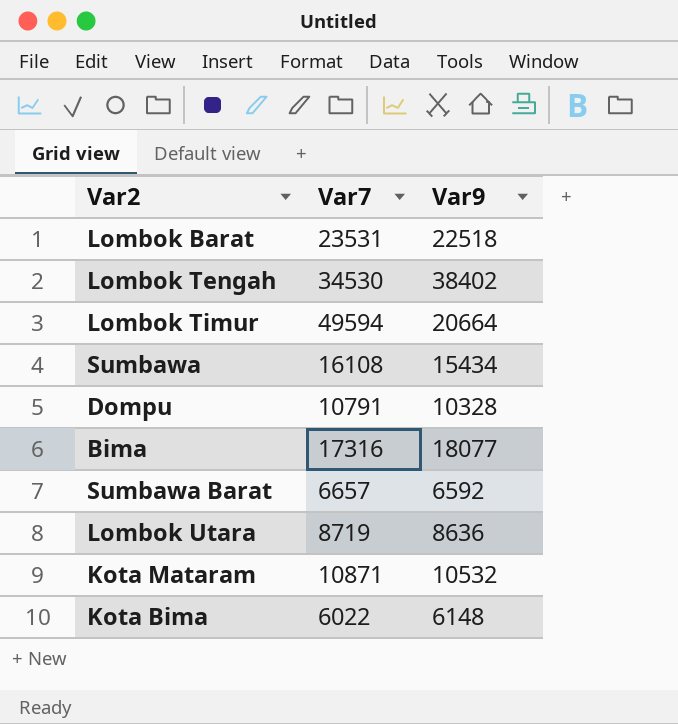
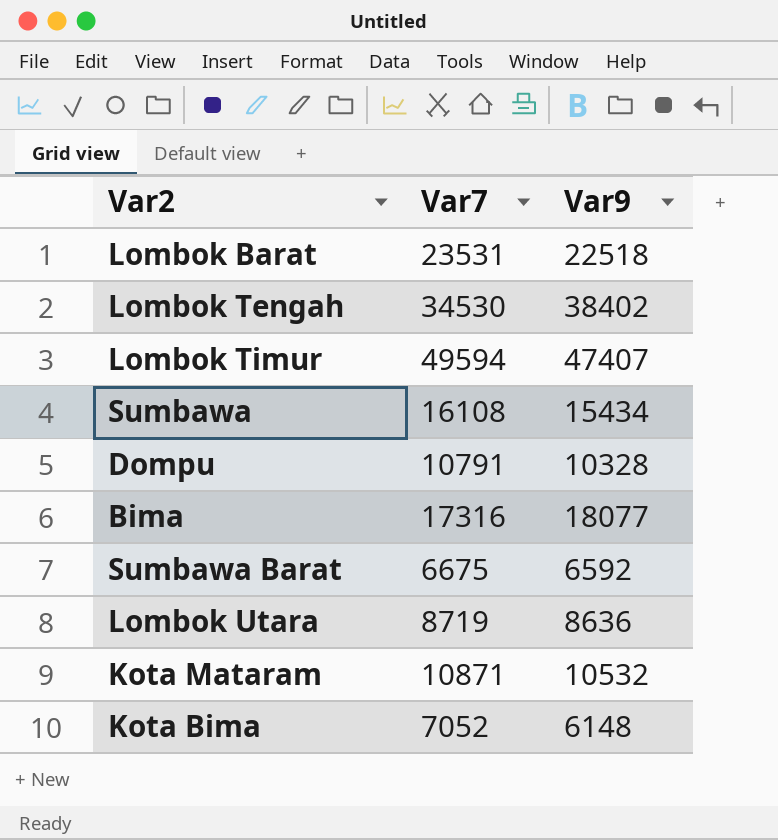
Lombok Timur | Var9: 20664 -> 47407
Sumbawa Barat | Var7: 6657 -> 6675
Kota Bima | Var7: 6022 -> 7052

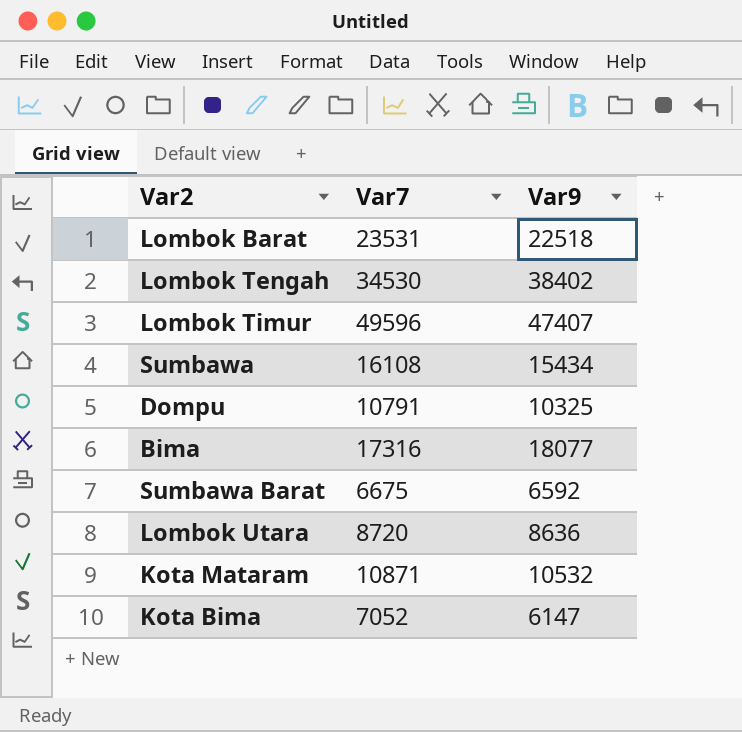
Lombok Timur | Var7: 49594 -> 49596
Dompu | Var9: 10328 -> 10325
Lombok Utara | Var7: 8719 -> 8720
Kota Bima | Var9: 6148 -> 6147

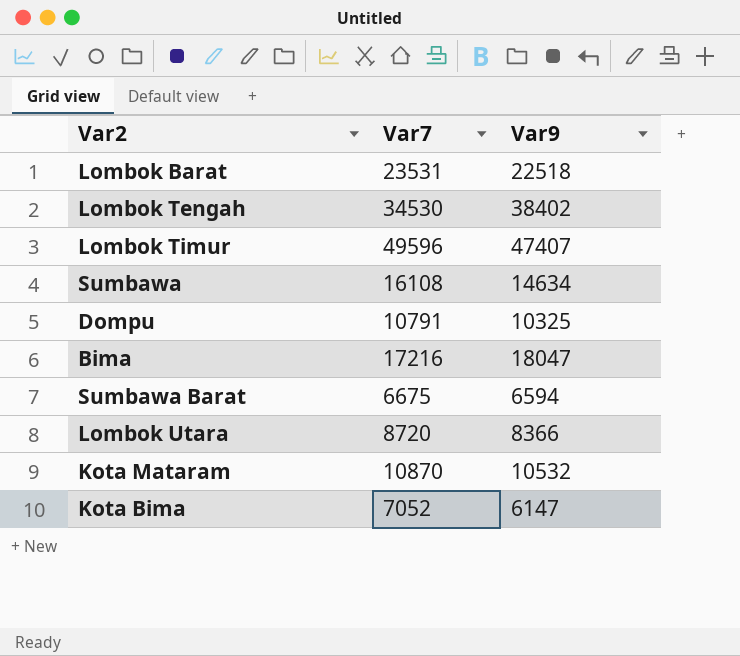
Sumbawa | Var9: 15434 -> 14634
Bima | Var7: 17316 -> 17216
Bima | Var9: 18077 -> 18047
Sumbawa Barat | Var9: 6592 -> 6594
Lombok Utara | Var9: 8636 -> 8366
Kota Mataram | Var7: 10871 -> 10870

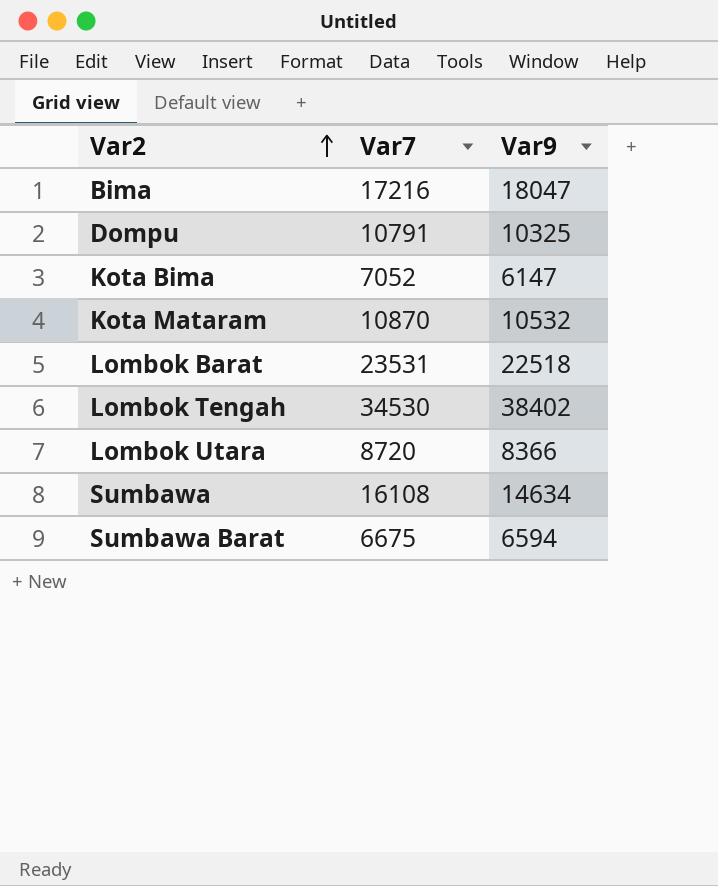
row order: none -> Var2 ascending
row Lombok Timur: 49596 | 47407 -> none

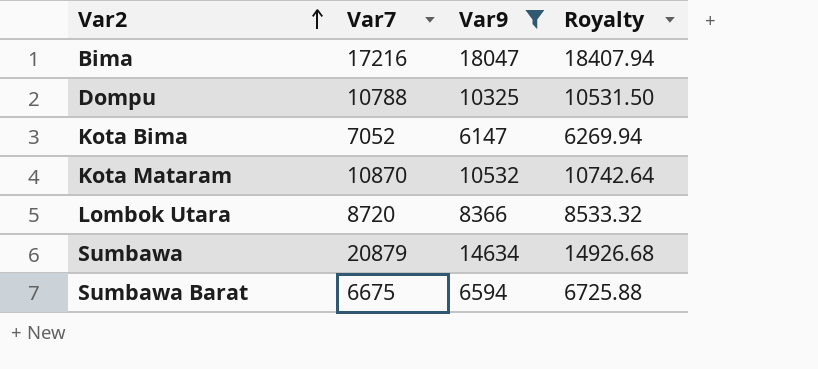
filter: none -> Var9 <= 18047
column Royalty | formula: none -> [Var9] * 1.02
Dompu | Var7: 10791 -> 10788
Sumbawa | Var7: 16108 -> 20879

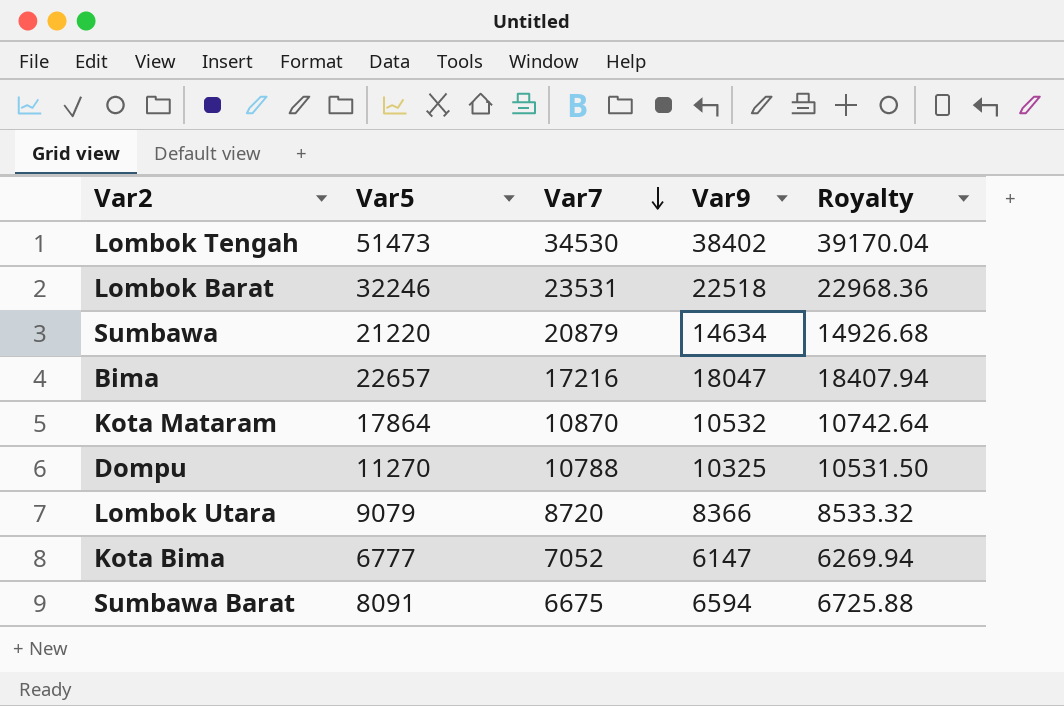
filter: Var9 <= 18047 -> none
row order: Var2 ascending -> Var7 descending
column Var5 | position: none -> 2

